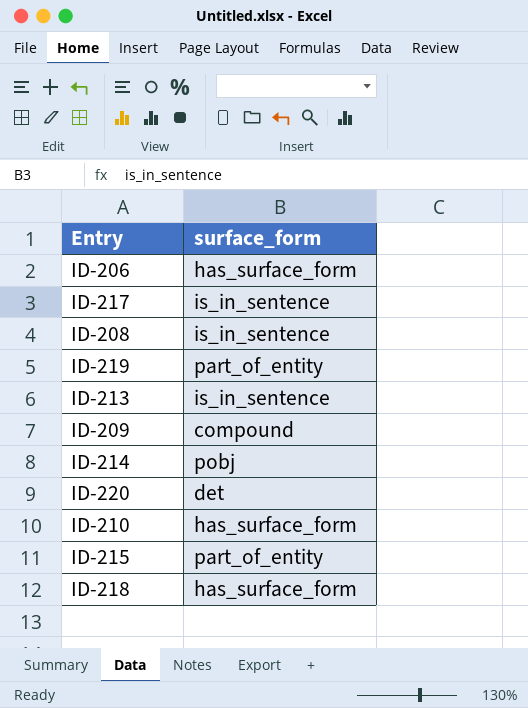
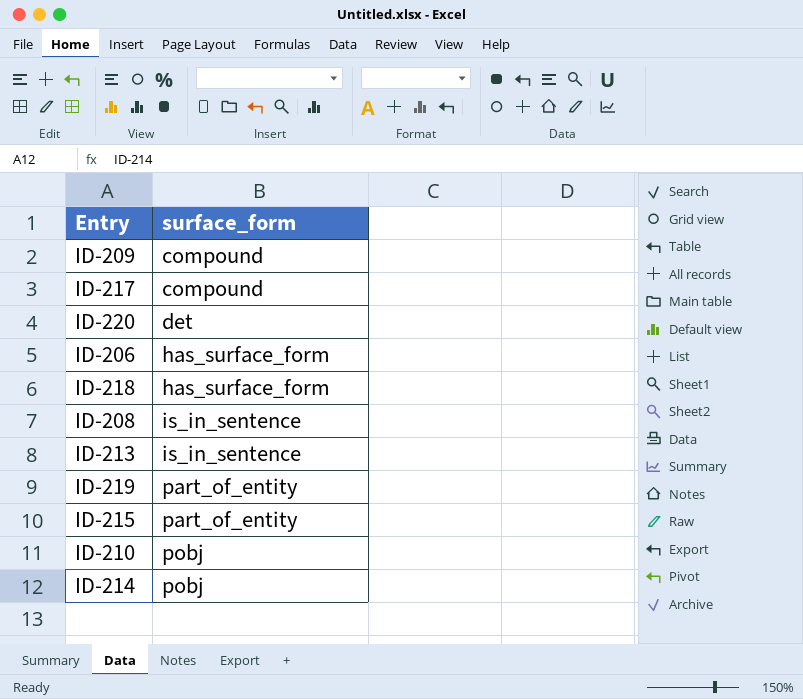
row order: none -> surface_form ascending
ID-217 | surface_form: is_in_sentence -> compound
ID-210 | surface_form: has_surface_form -> pobj

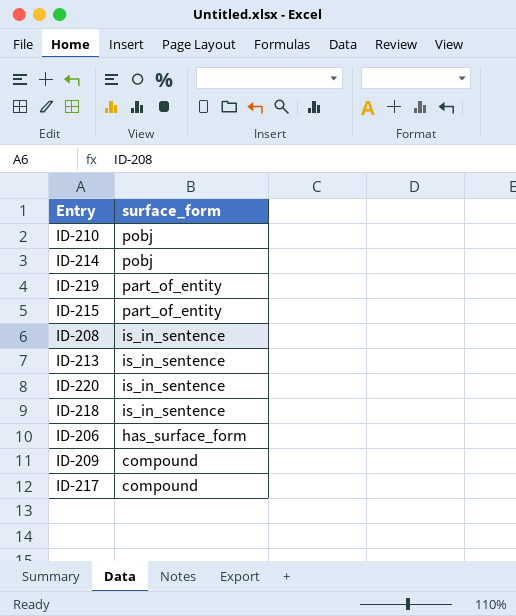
row order: surface_form ascending -> surface_form descending
ID-220 | surface_form: det -> is_in_sentence
ID-218 | surface_form: has_surface_form -> is_in_sentence

